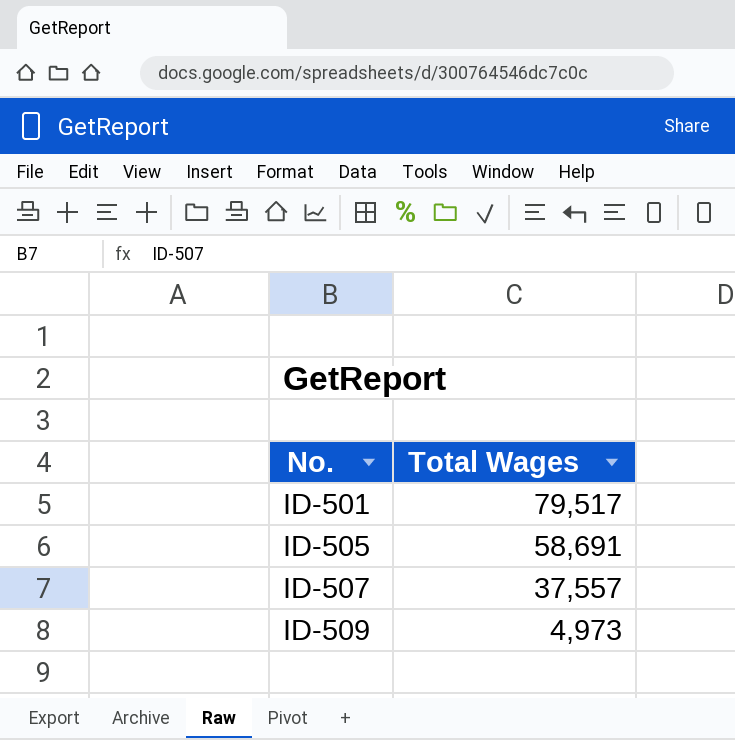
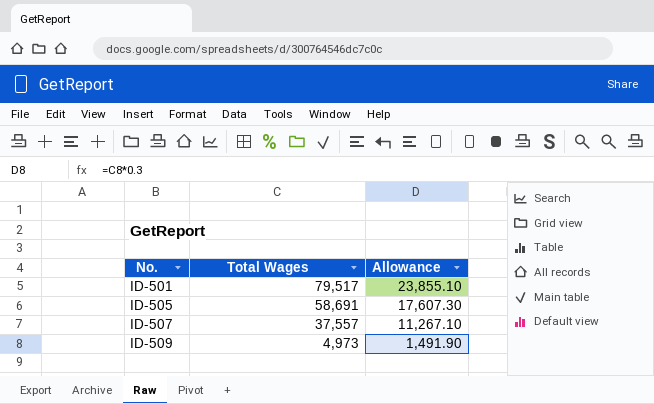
column Allowance | formula: none -> [Total Wages] * 0.3

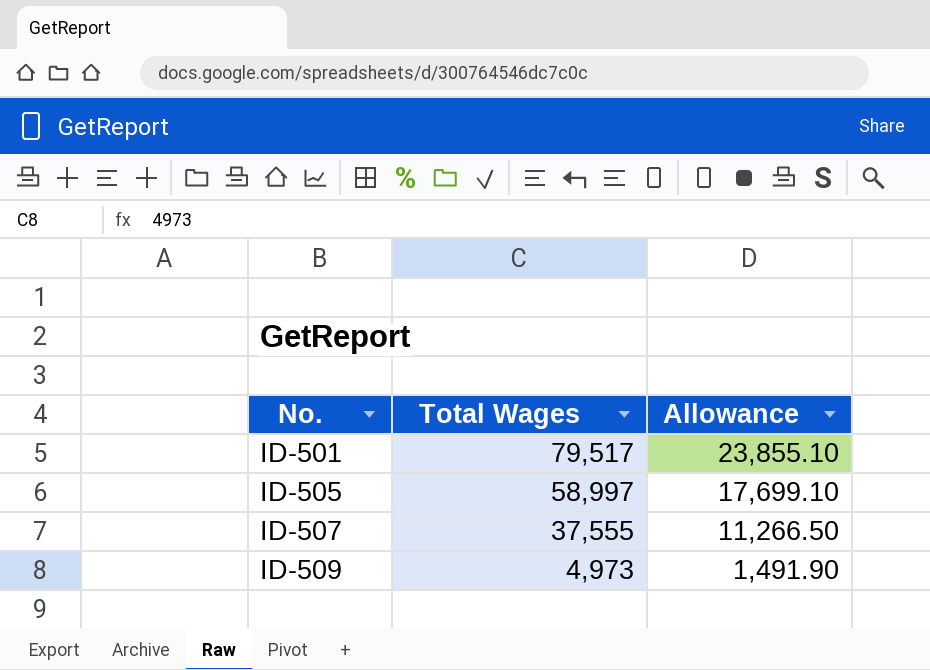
ID-505 | Total Wages: 58,691 -> 58,997
ID-505 | Allowance: 17,607.30 -> 17,699.10
ID-507 | Total Wages: 37,557 -> 37,555
ID-507 | Allowance: 11,267.10 -> 11,266.50

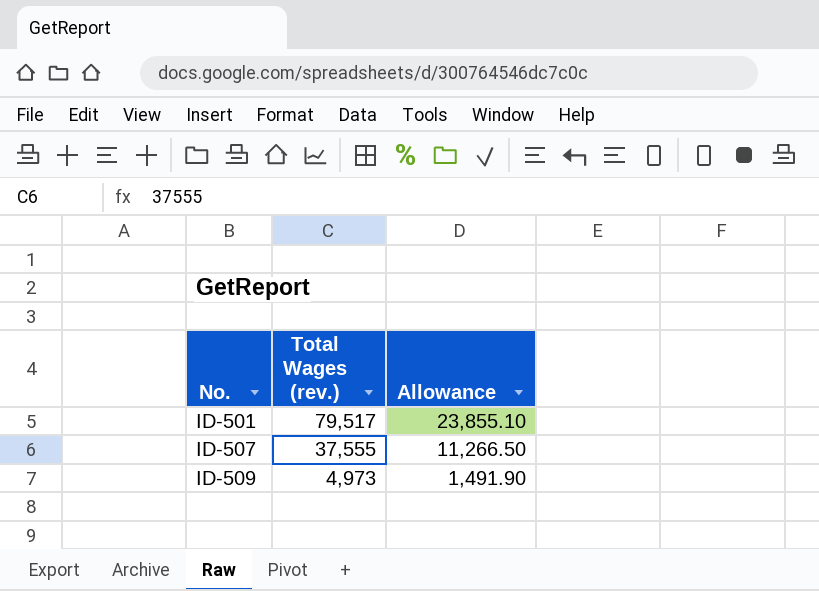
column name: Total Wages -> Total Wages (rev.)
row ID-505: 58,997 | 17,699.10 -> none

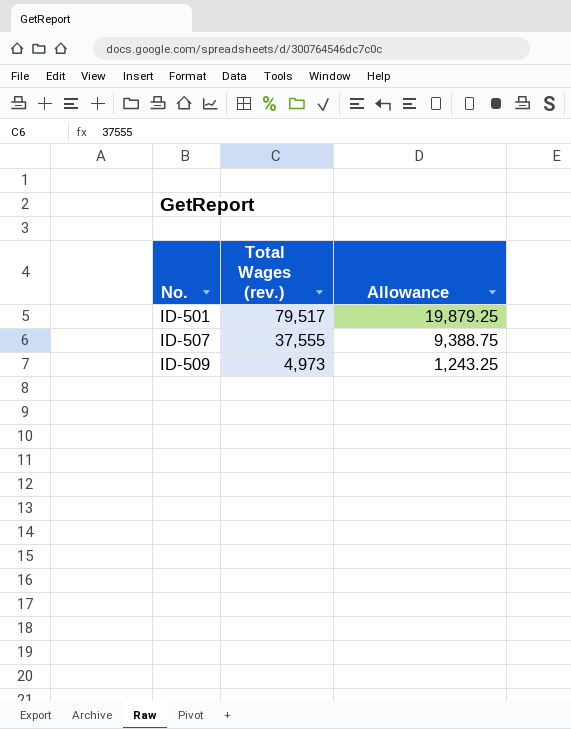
column Allowance | formula: [Total Wages (rev.)] * 0.3 -> [Total Wages (rev.)] * 0.25

